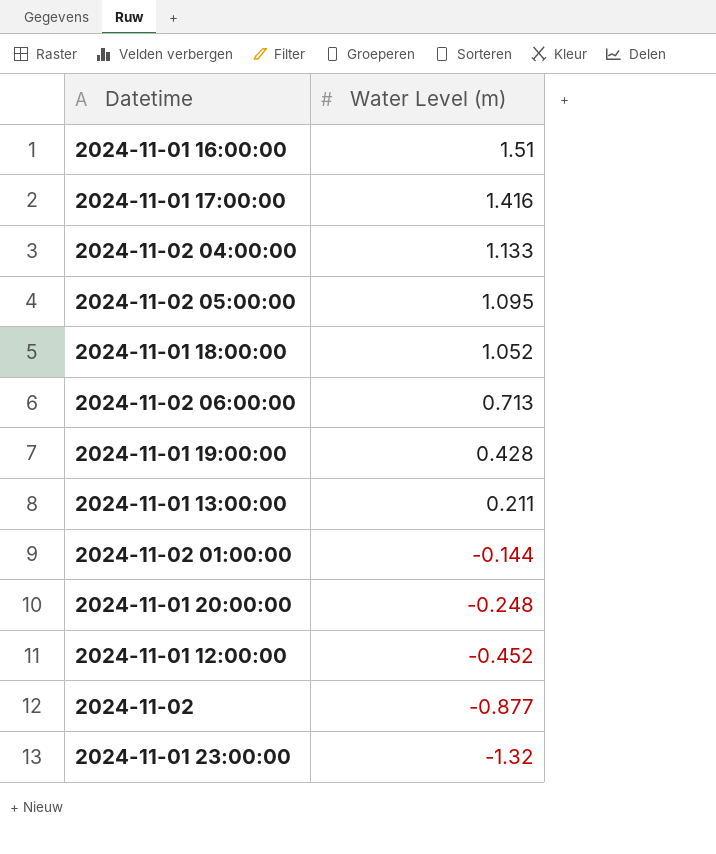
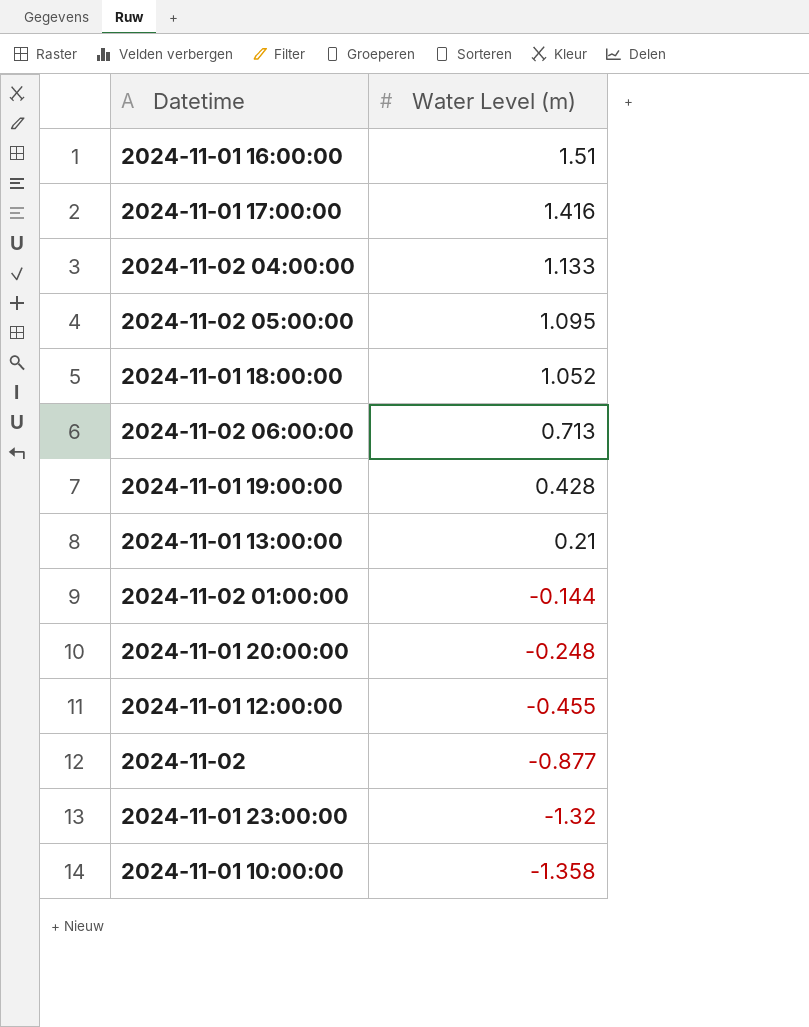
2024-11-01 13:00:00 | Water Level (m): 0.211 -> 0.21
2024-11-01 12:00:00 | Water Level (m): -0.452 -> -0.455
row 2024-11-01 10:00:00: none -> -1.358

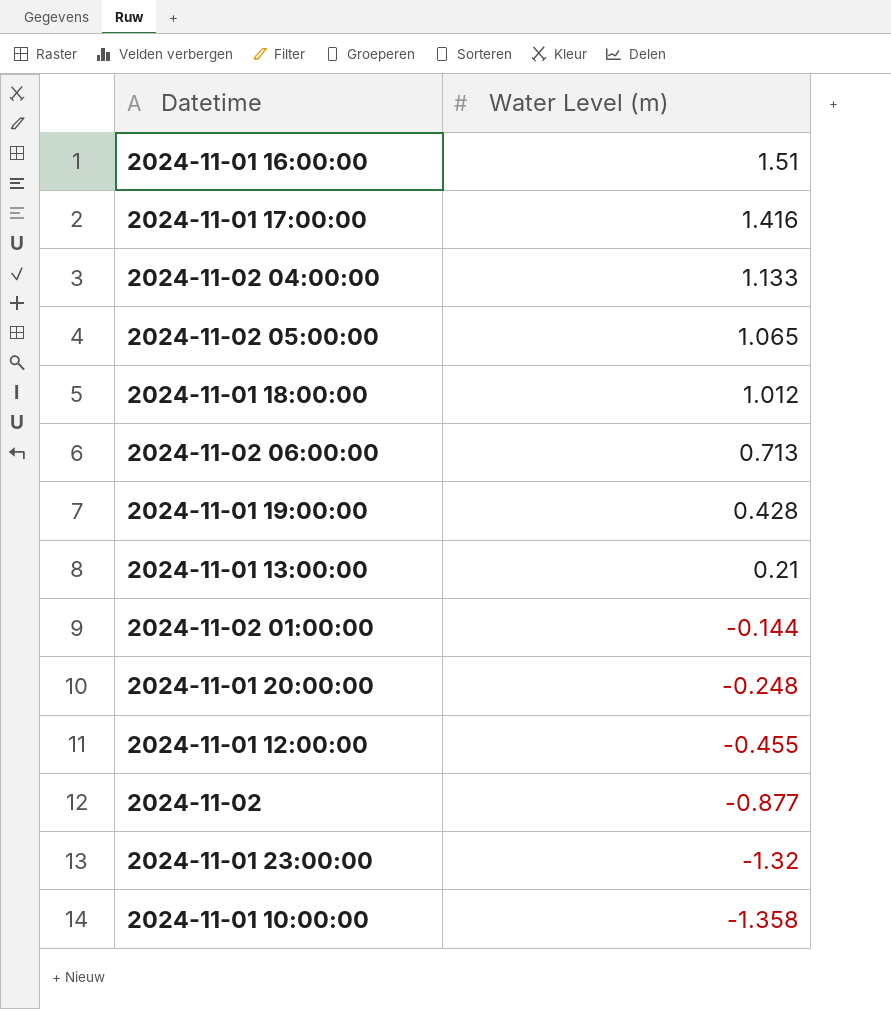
2024-11-02 05:00:00 | Water Level (m): 1.095 -> 1.065
2024-11-01 18:00:00 | Water Level (m): 1.052 -> 1.012

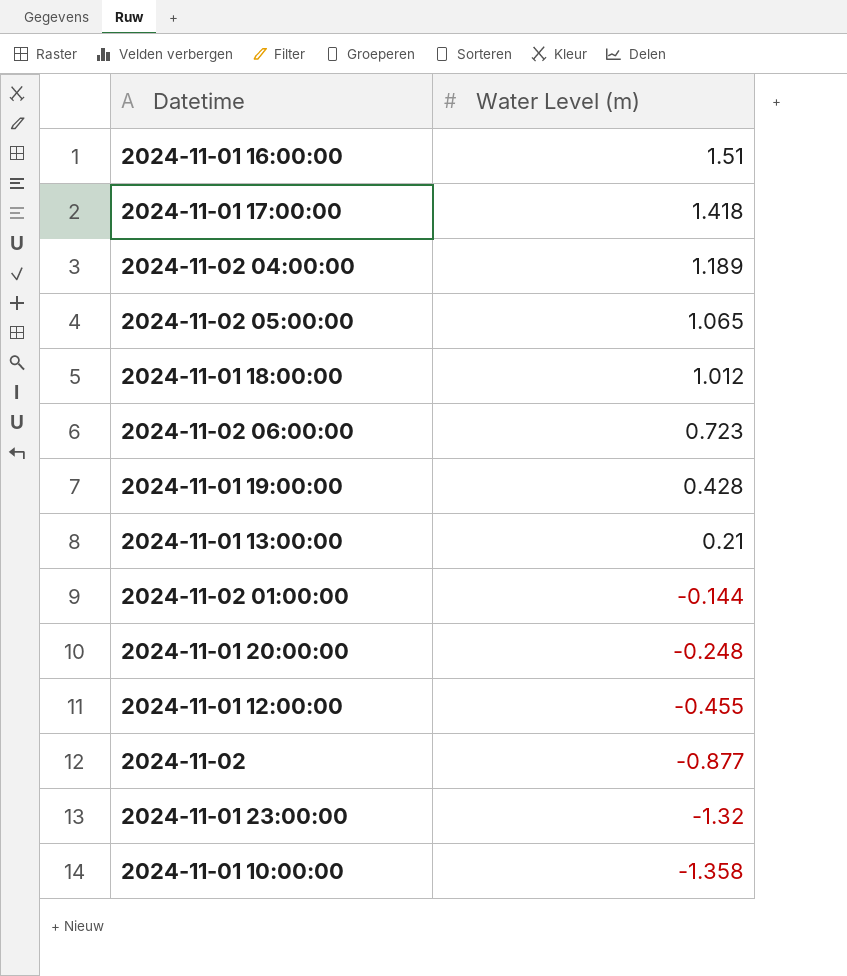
2024-11-01 17:00:00 | Water Level (m): 1.416 -> 1.418
2024-11-02 04:00:00 | Water Level (m): 1.133 -> 1.189
2024-11-02 06:00:00 | Water Level (m): 0.713 -> 0.723

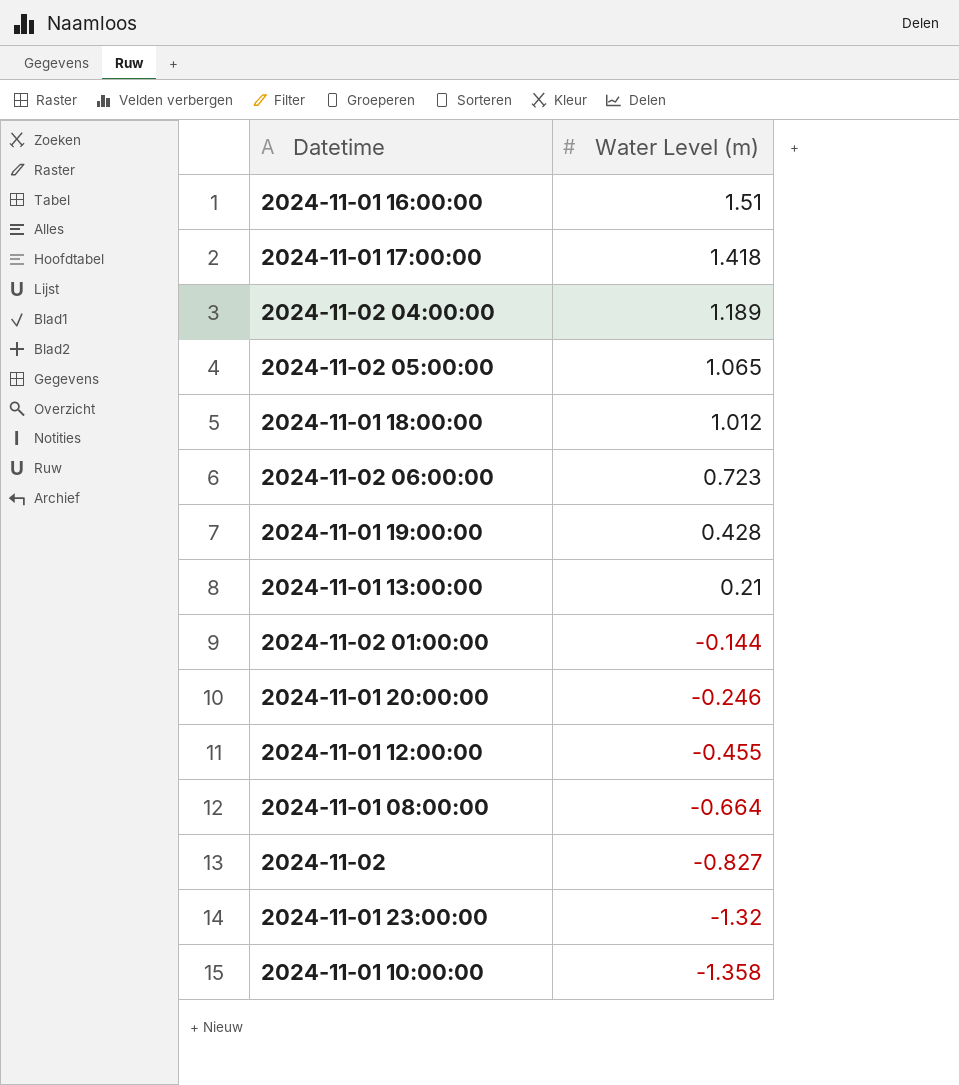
2024-11-01 20:00:00 | Water Level (m): -0.248 -> -0.246
row 2024-11-01 08:00:00: none -> -0.664
2024-11-02 | Water Level (m): -0.877 -> -0.827

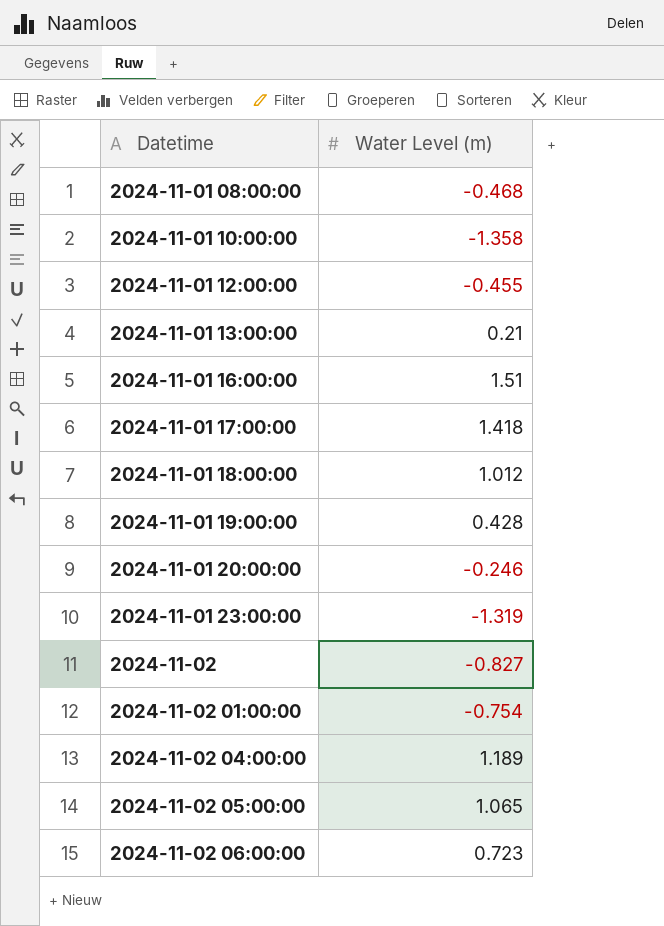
row order: Water Level (m) descending -> Datetime ascending
2024-11-01 08:00:00 | Water Level (m): -0.664 -> -0.468
2024-11-01 23:00:00 | Water Level (m): -1.32 -> -1.319
2024-11-02 01:00:00 | Water Level (m): -0.144 -> -0.754

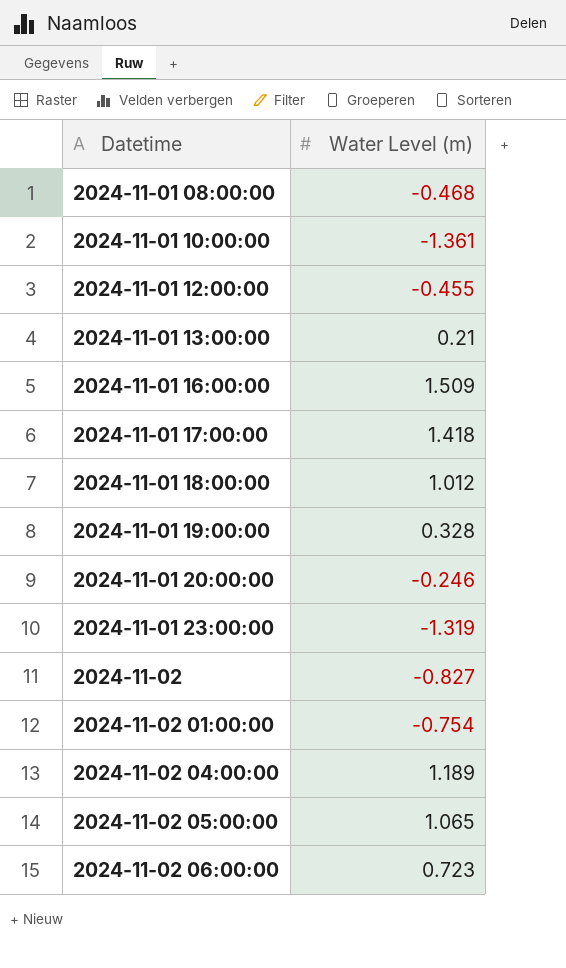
2024-11-01 10:00:00 | Water Level (m): -1.358 -> -1.361
2024-11-01 16:00:00 | Water Level (m): 1.51 -> 1.509
2024-11-01 19:00:00 | Water Level (m): 0.428 -> 0.328

